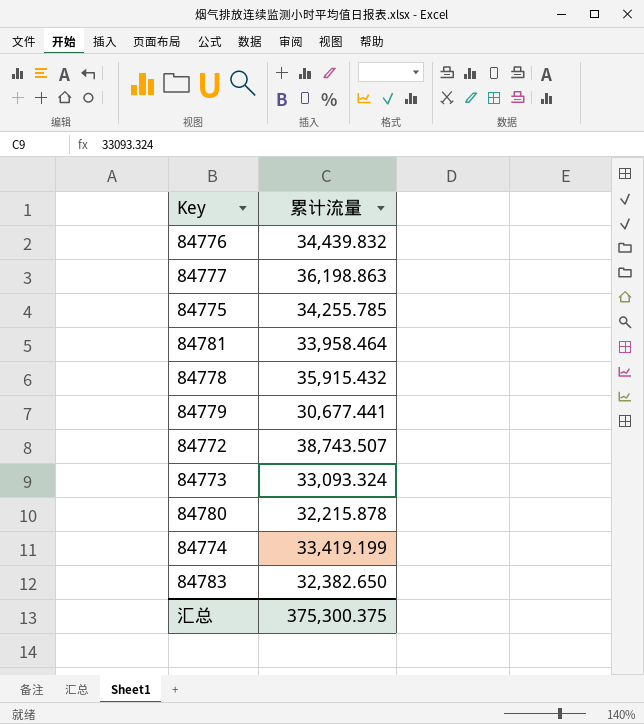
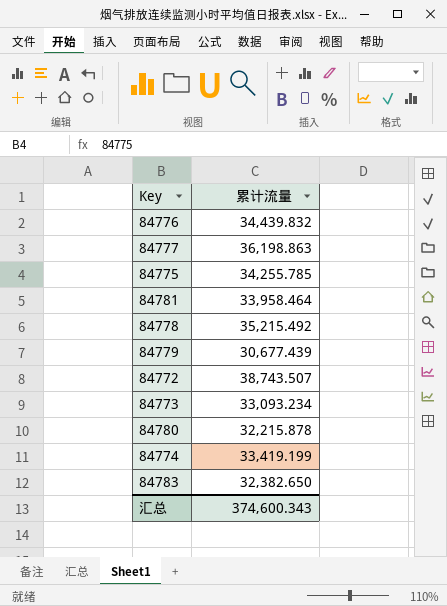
84778 | 累计流量: 35,915.432 -> 35,215.492
84779 | 累计流量: 30,677.441 -> 30,677.439
84773 | 累计流量: 33,093.324 -> 33,093.234
汇总 | 累计流量: 375,300.375 -> 374,600.343

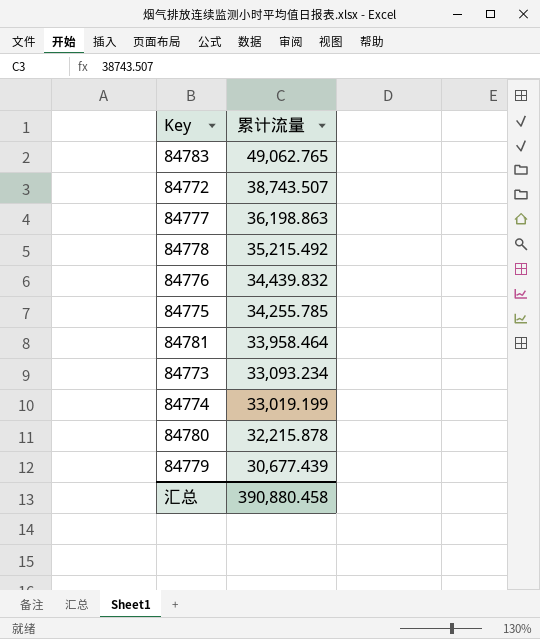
row order: none -> 累计流量 descending
84783 | 累计流量: 32,382.650 -> 49,062.765
84774 | 累计流量: 33,419.199 -> 33,019.199
汇总 | 累计流量: 374,600.343 -> 390,880.458

